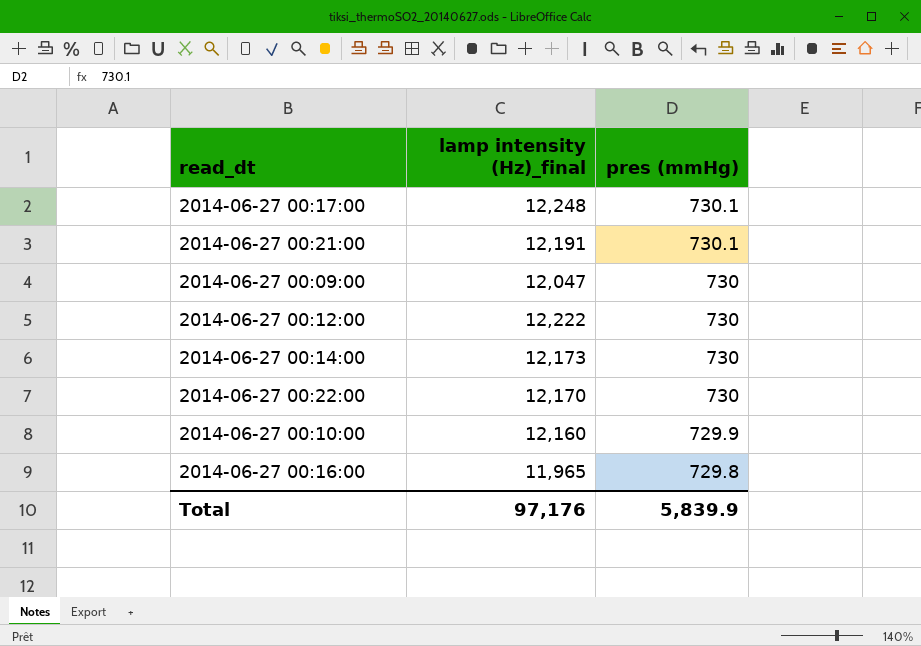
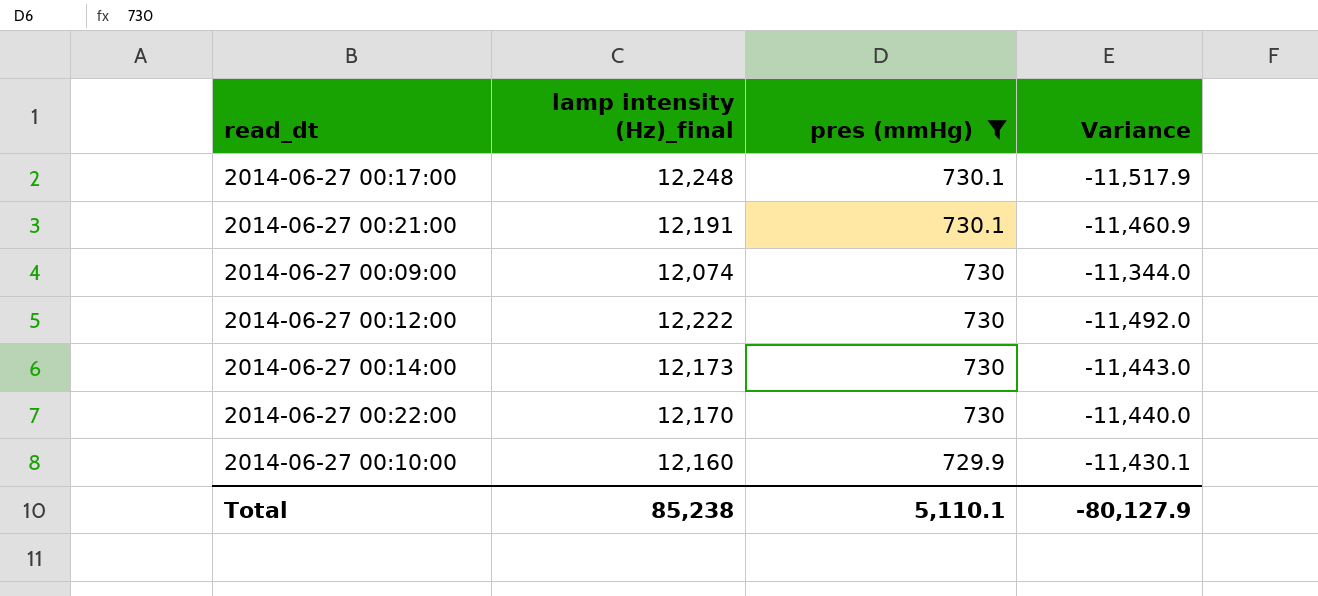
filter: none -> pres (mmHg) != 729.8
column Variance | formula: none -> [pres (mmHg)] - [lamp intensity (Hz)_final]
2014-06-27 00:09:00 | lamp intensity (Hz)_final: 12,047 -> 12,074
Total | lamp intensity (Hz)_final: 97,176 -> 85,238
Total | pres (mmHg): 5,839.9 -> 5,110.1

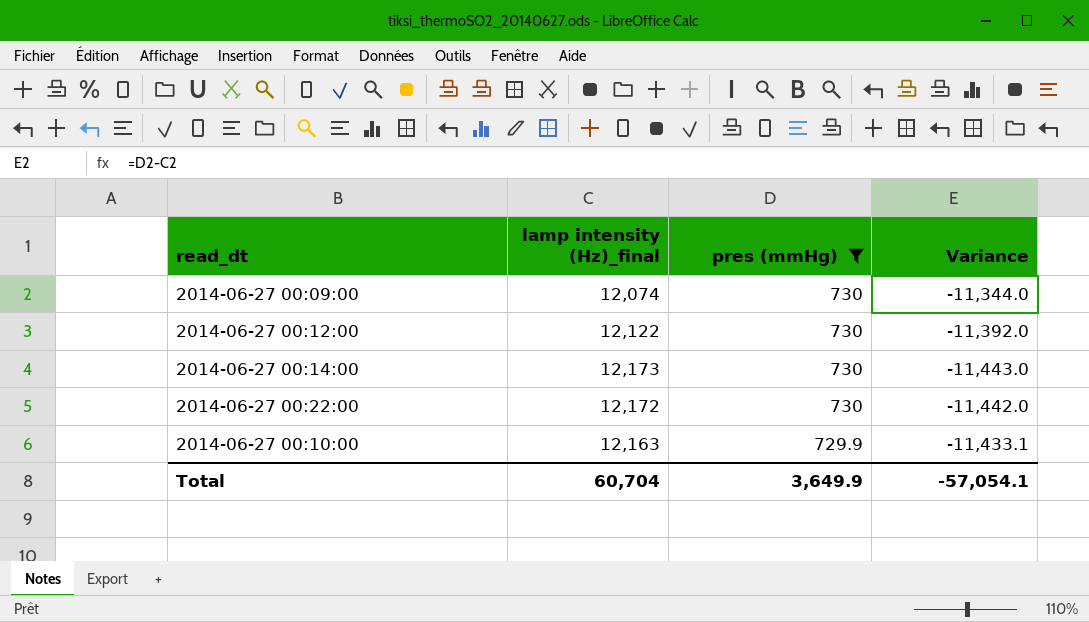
row 2014-06-27 00:17:00: 12,248 | 730.1 | -11,517.9 -> none
row 2014-06-27 00:21:00: 12,191 | 730.1 | -11,460.9 -> none
2014-06-27 00:12:00 | lamp intensity (Hz)_final: 12,222 -> 12,122
2014-06-27 00:12:00 | Variance: -11,492.0 -> -11,392.0
2014-06-27 00:22:00 | lamp intensity (Hz)_final: 12,170 -> 12,172
2014-06-27 00:22:00 | Variance: -11,440.0 -> -11,442.0
2014-06-27 00:10:00 | lamp intensity (Hz)_final: 12,160 -> 12,163
2014-06-27 00:10:00 | Variance: -11,430.1 -> -11,433.1
Total | lamp intensity (Hz)_final: 85,238 -> 60,704
Total | pres (mmHg): 5,110.1 -> 3,649.9
Total | Variance: -80,127.9 -> -57,054.1

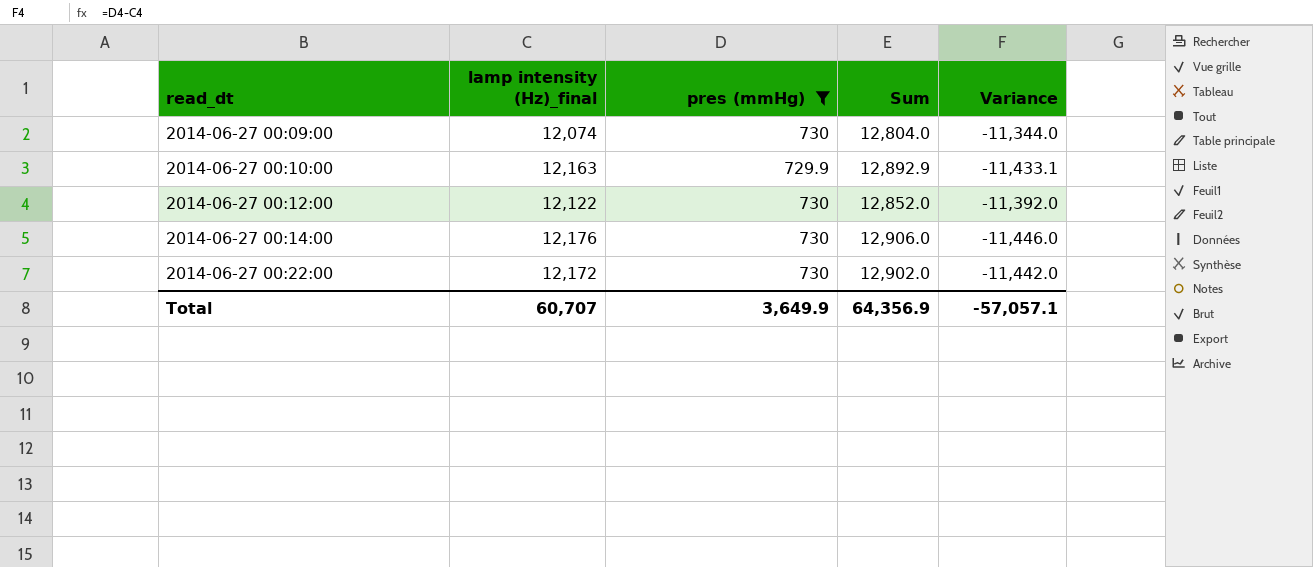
row order: pres (mmHg) descending -> read_dt ascending
column Sum | formula: none -> [lamp intensity (Hz)_final] + [pres (mmHg)]
2014-06-27 00:14:00 | lamp intensity (Hz)_final: 12,173 -> 12,176
2014-06-27 00:14:00 | Variance: -11,443.0 -> -11,446.0
Total | lamp intensity (Hz)_final: 60,704 -> 60,707
Total | Variance: -57,054.1 -> -57,057.1

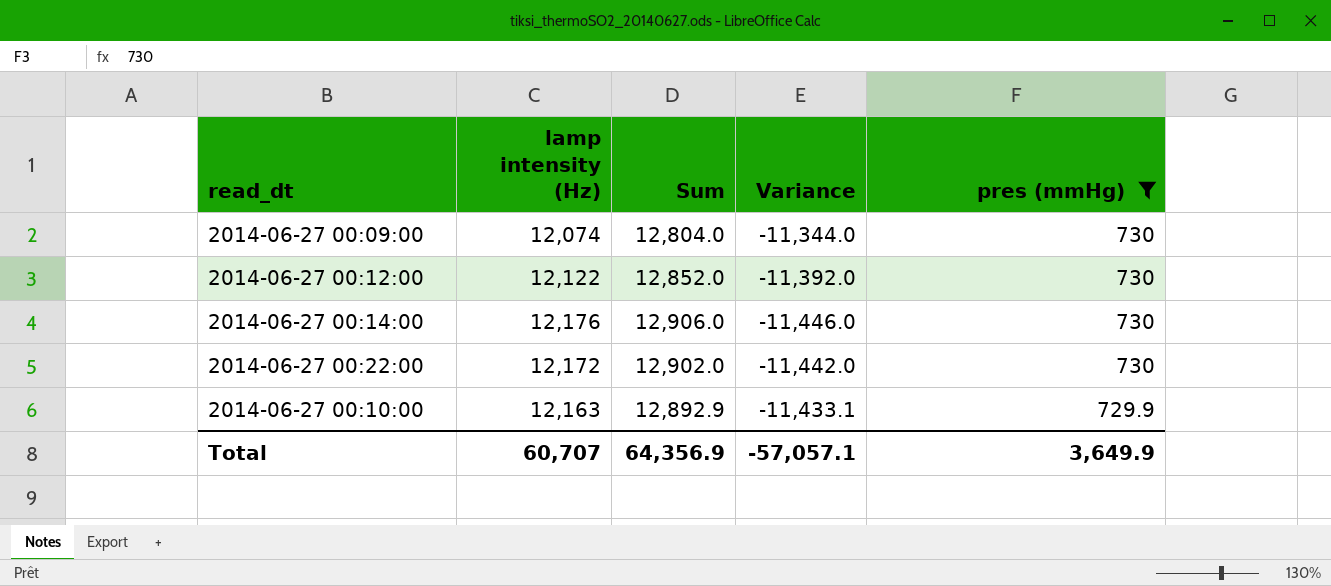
row order: read_dt ascending -> pres (mmHg) descending
column name: lamp intensity (Hz)_final -> lamp intensity (Hz)
column pres (mmHg) | position: 3 -> 5

